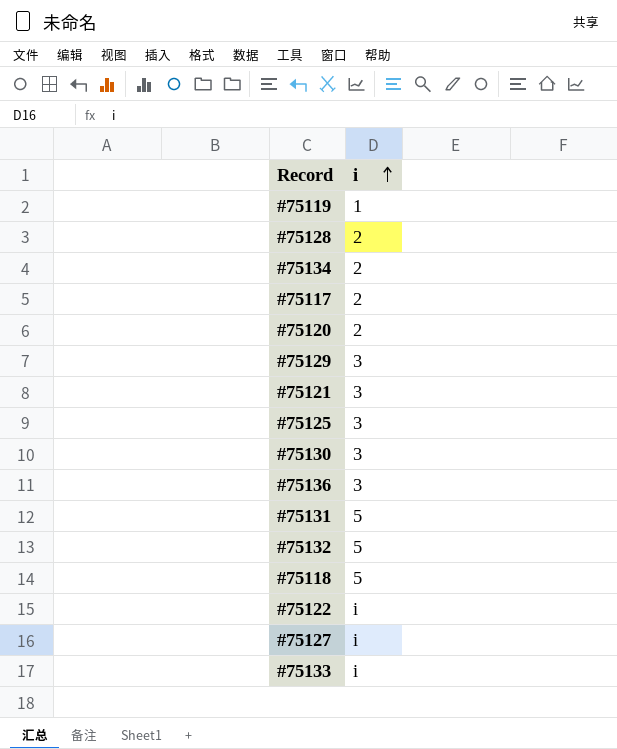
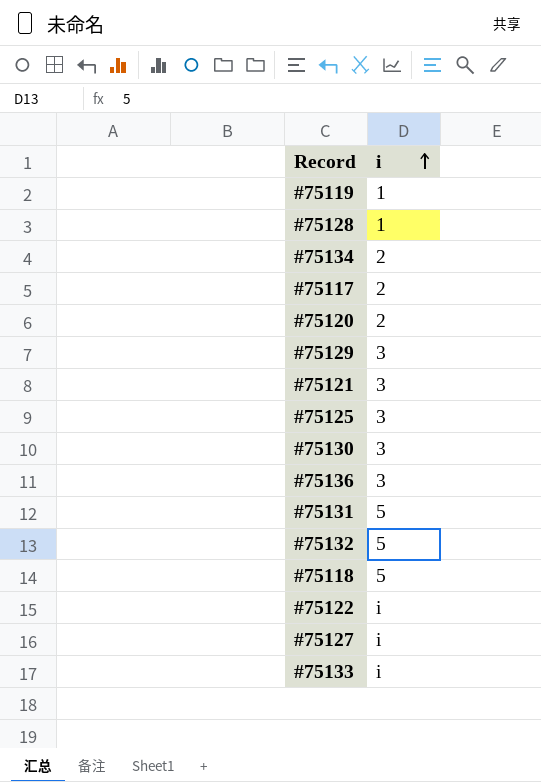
#75128 | i: 2 -> 1

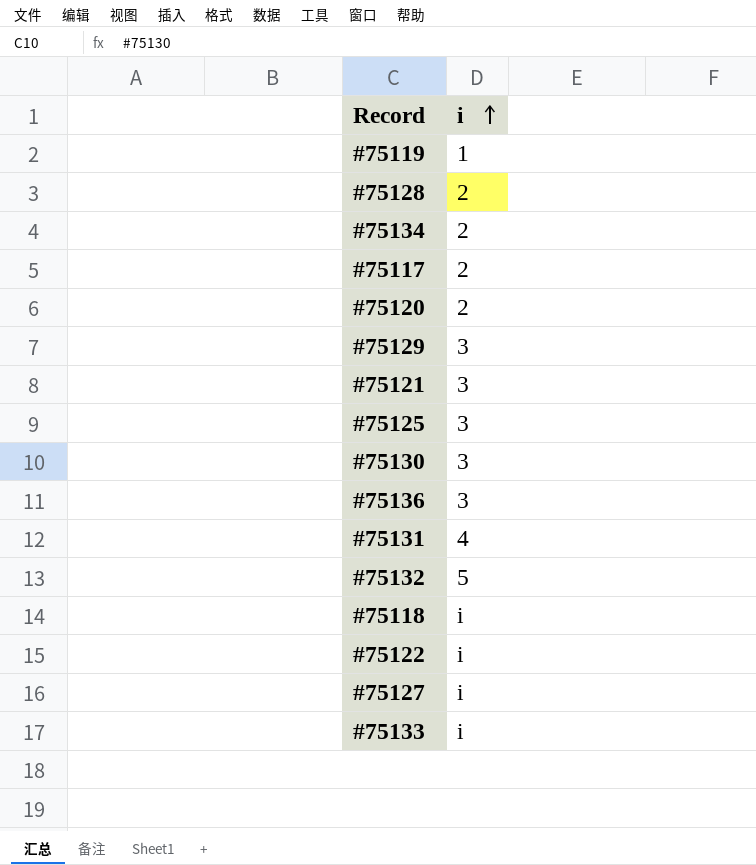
#75128 | i: 1 -> 2
#75131 | i: 5 -> 4
#75118 | i: 5 -> i

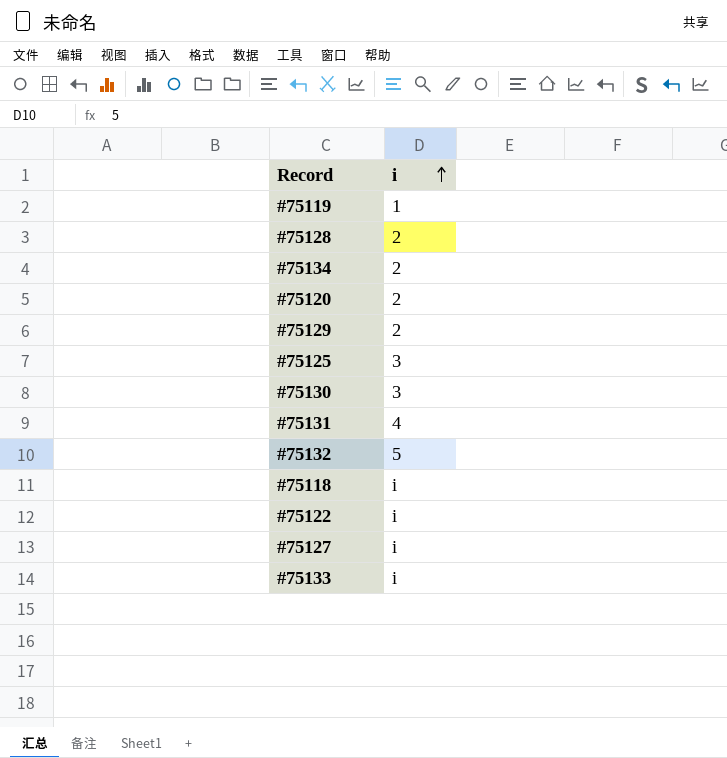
row #75117: 2 -> none
row #75121: 3 -> none
row #75136: 3 -> none
#75129 | i: 3 -> 2

